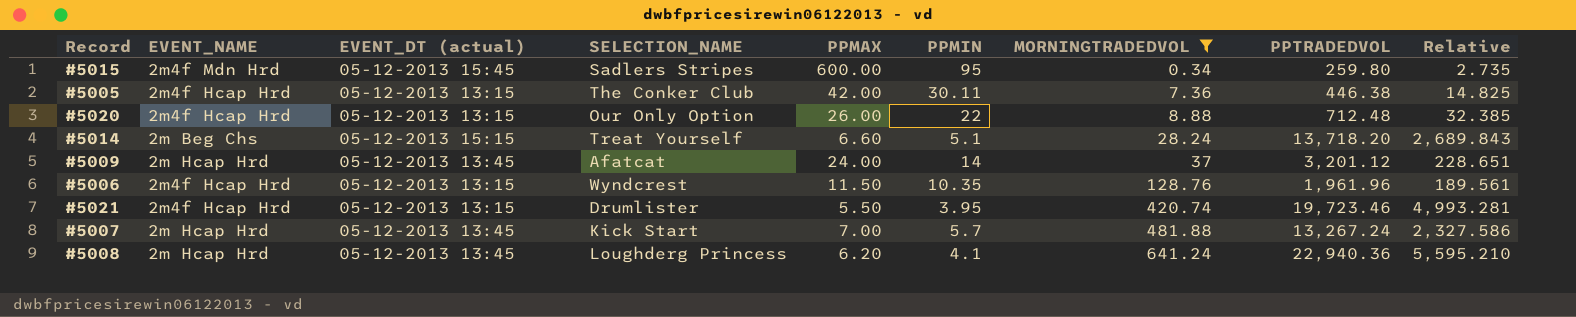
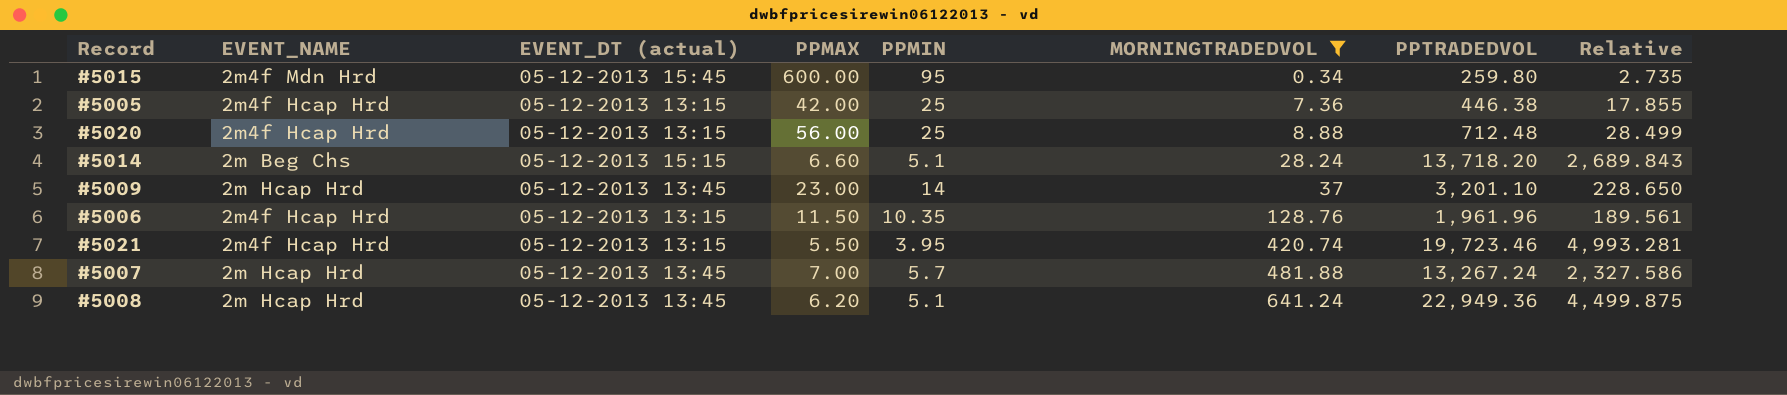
column SELECTION_NAME | position: 4 -> none
#5005 | PPMIN: 30.11 -> 25
#5005 | Relative: 14.825 -> 17.855
#5020 | PPMAX: 26.00 -> 56.00
#5020 | PPMIN: 22 -> 25
#5020 | Relative: 32.385 -> 28.499
#5009 | PPMAX: 24.00 -> 23.00
#5009 | PPTRADEDVOL: 3,201.12 -> 3,201.10
#5009 | Relative: 228.651 -> 228.650
#5008 | PPMIN: 4.1 -> 5.1
#5008 | PPTRADEDVOL: 22,940.36 -> 22,949.36
#5008 | Relative: 5,595.210 -> 4,499.875

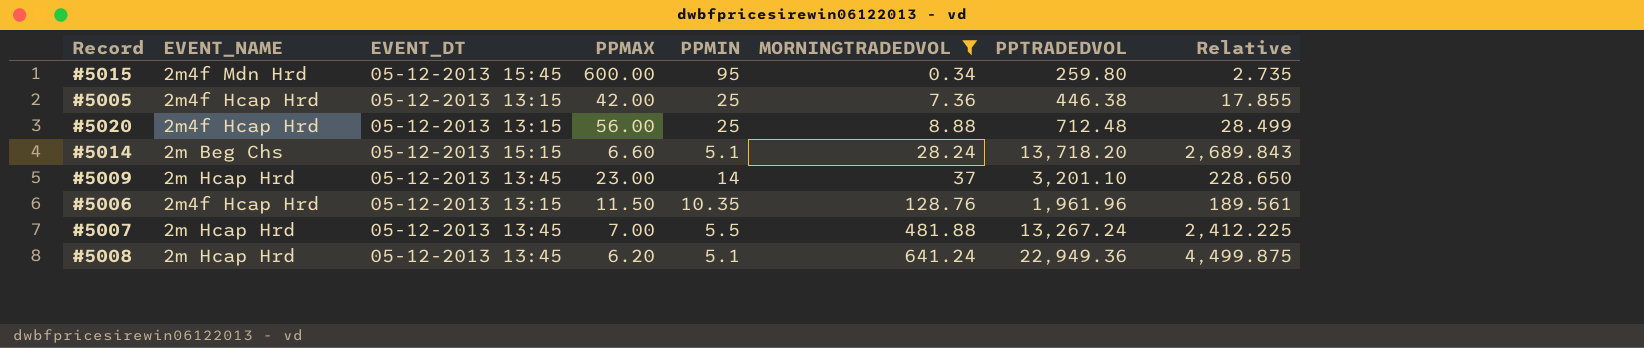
column name: EVENT_DT (actual) -> EVENT_DT
row #5021: 2m4f Hcap Hrd | 05-12-2013 13:15 | 5.50 | 3.95 | 420.74 | 19,723.46 | 4,993.281 -> none
#5007 | PPMIN: 5.7 -> 5.5
#5007 | Relative: 2,327.586 -> 2,412.225

